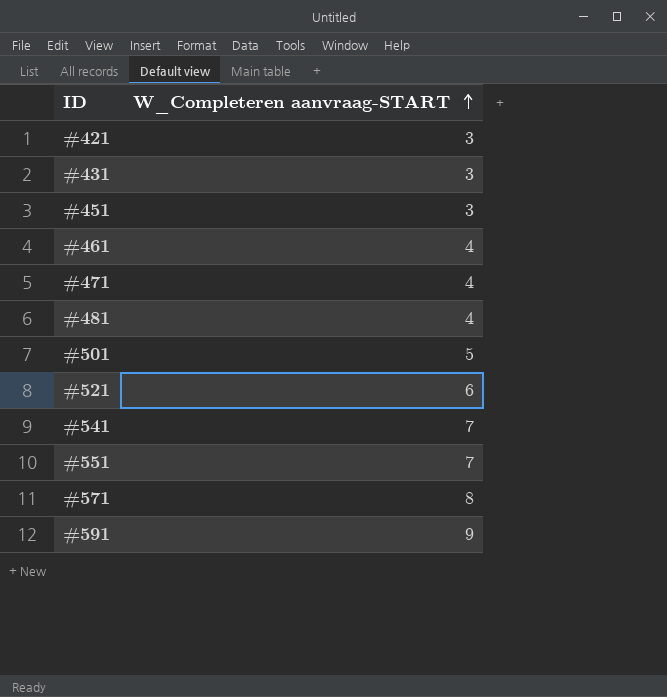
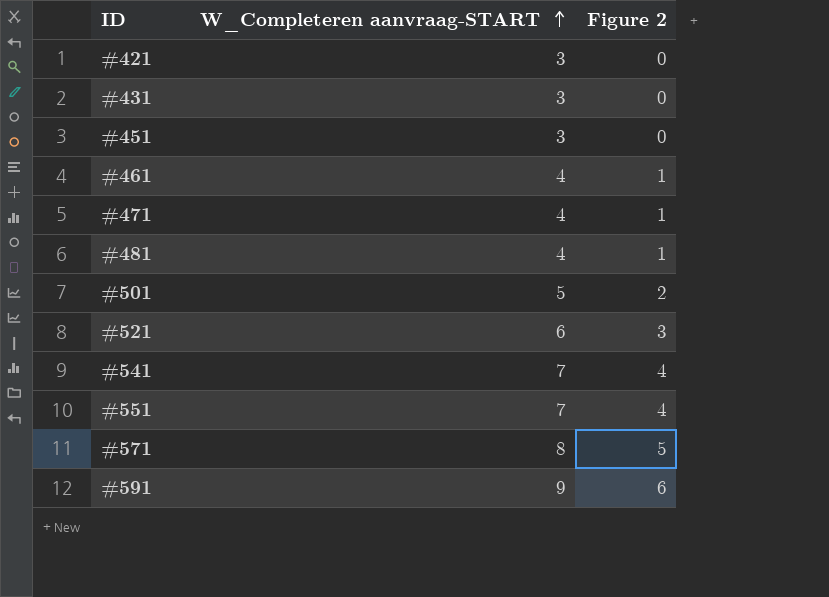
column Figure 2 | formula: none -> [W_Completeren aanvraag-START] - 3

